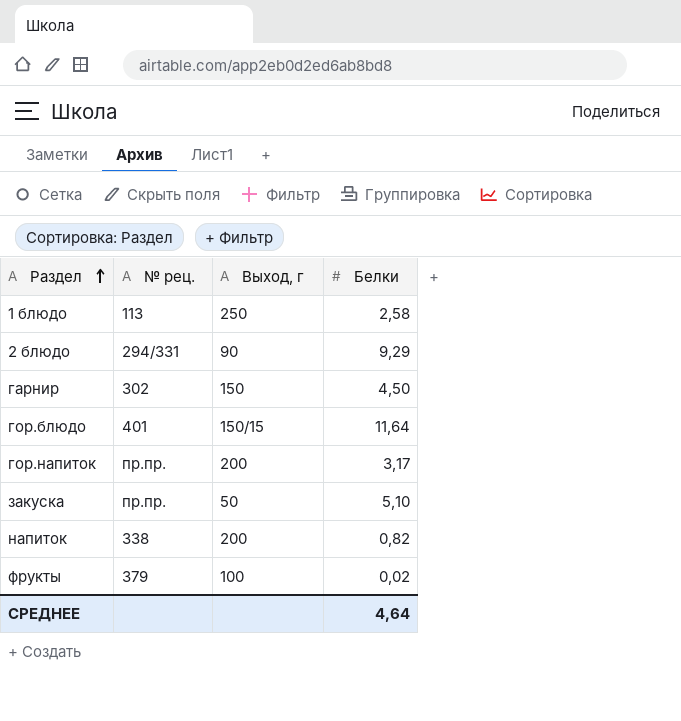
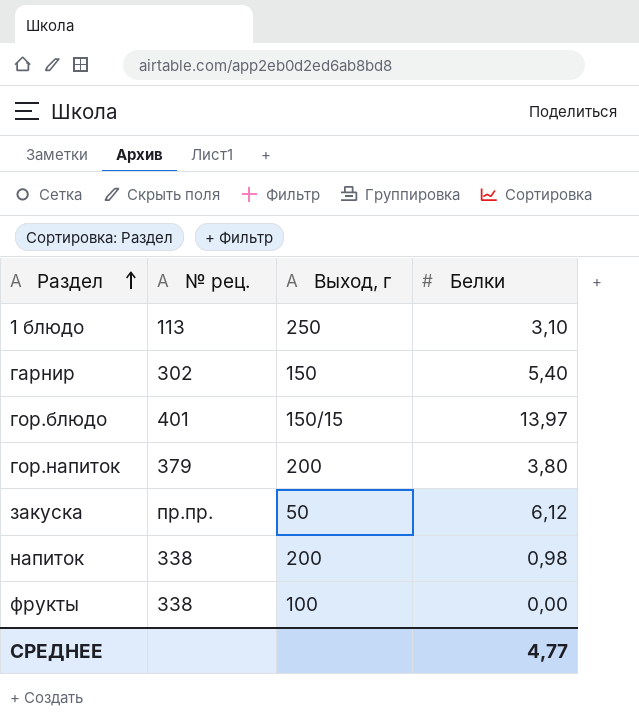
row 2 блюдо: 294/331 | 90 | 9,29 -> none
1 блюдо | Белки: 2,58 -> 3,10
гарнир | Белки: 4,50 -> 5,40
гор.блюдо | Белки: 11,64 -> 13,97
гор.напиток | № рец.: пр.пр. -> 379
гор.напиток | Белки: 3,17 -> 3,80
закуска | Белки: 5,10 -> 6,12
напиток | Белки: 0,82 -> 0,98
фрукты | № рец.: 379 -> 338
фрукты | Белки: 0,02 -> 0,00
СРЕДНЕЕ | Белки: 4,64 -> 4,77

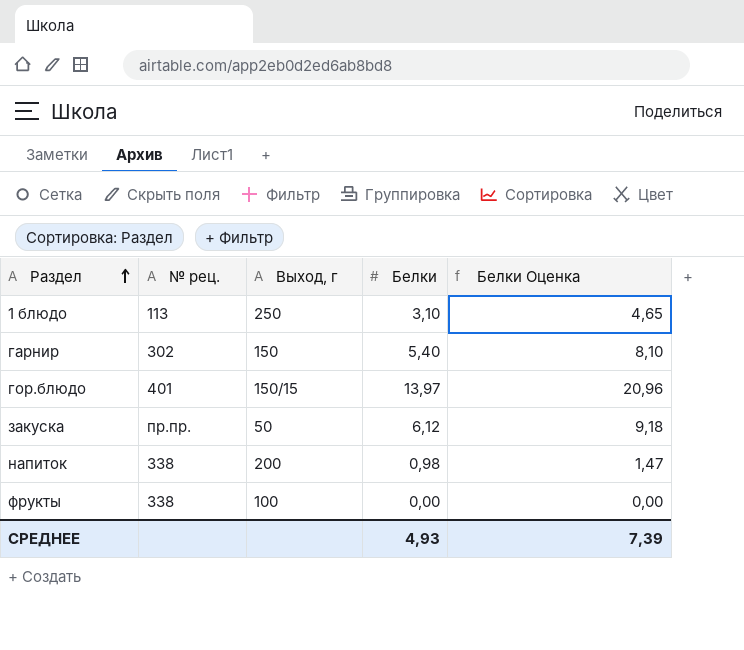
column Белки Оценка | formula: none -> [Белки] * 1,5
row гор.напиток: 379 | 200 | 3,80 -> none
СРЕДНЕЕ | Белки: 4,77 -> 4,93

